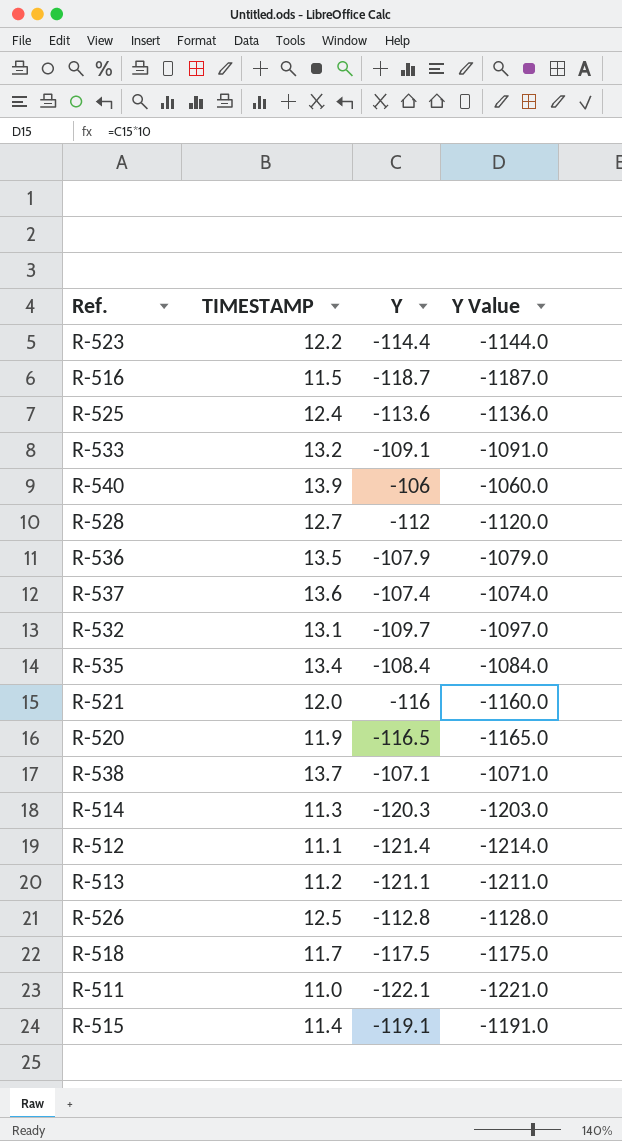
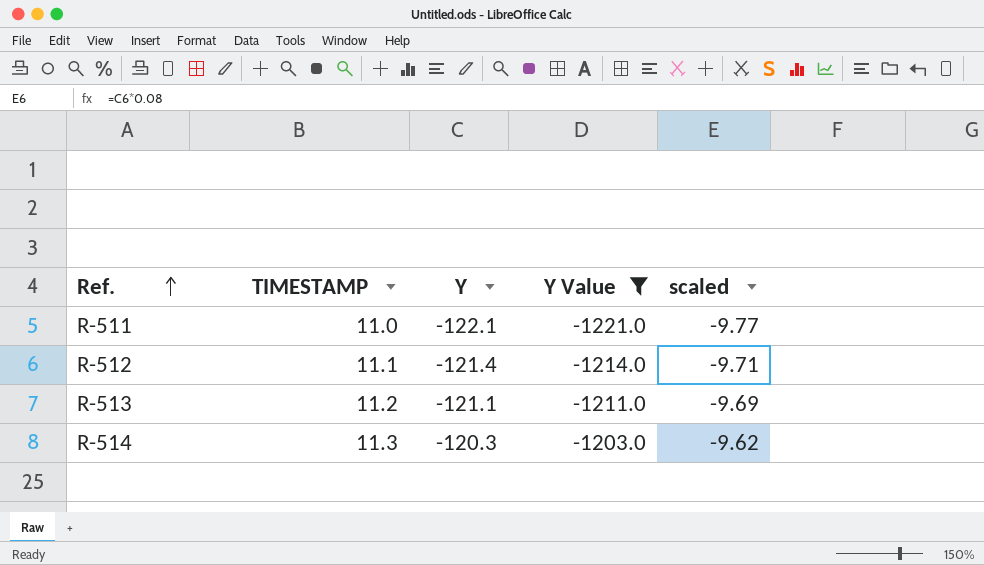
filter: none -> Y Value <= -1203.0
row order: none -> Ref. ascending
column scaled | formula: none -> [Y] * 0.08

